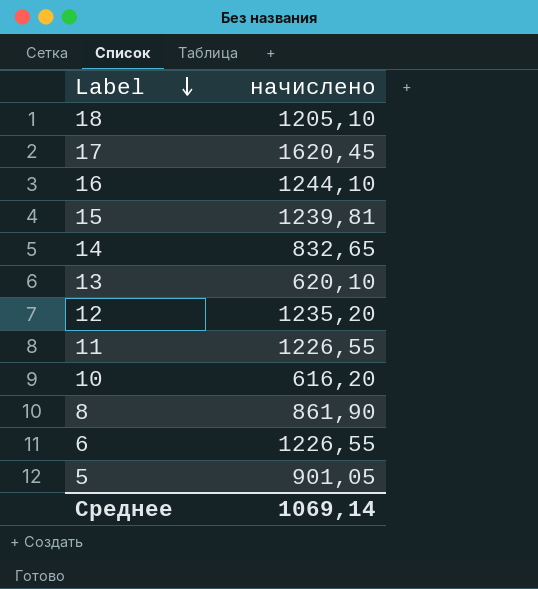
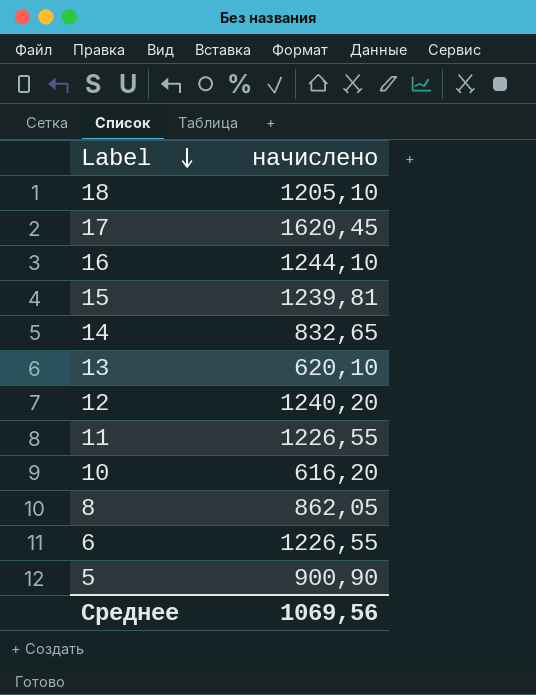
12 | начислено: 1235,20 -> 1240,20
8 | начислено: 861,90 -> 862,05
5 | начислено: 901,05 -> 900,90
Среднее | начислено: 1069,14 -> 1069,56

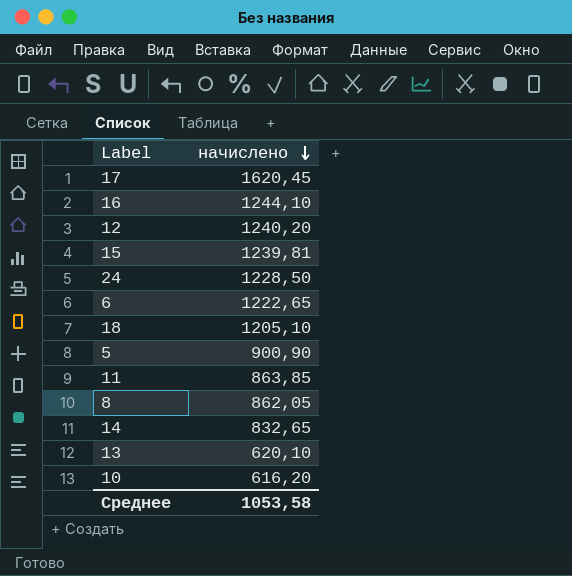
row order: Label descending -> начислено descending
row 24: none -> 1228,50
6 | начислено: 1226,55 -> 1222,65
11 | начислено: 1226,55 -> 863,85
Среднее | начислено: 1069,56 -> 1053,58

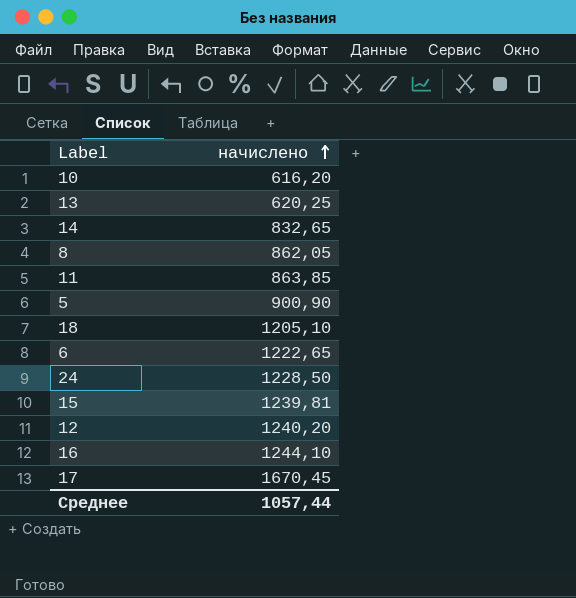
row order: начислено descending -> начислено ascending
13 | начислено: 620,10 -> 620,25
17 | начислено: 1620,45 -> 1670,45
Среднее | начислено: 1053,58 -> 1057,44

